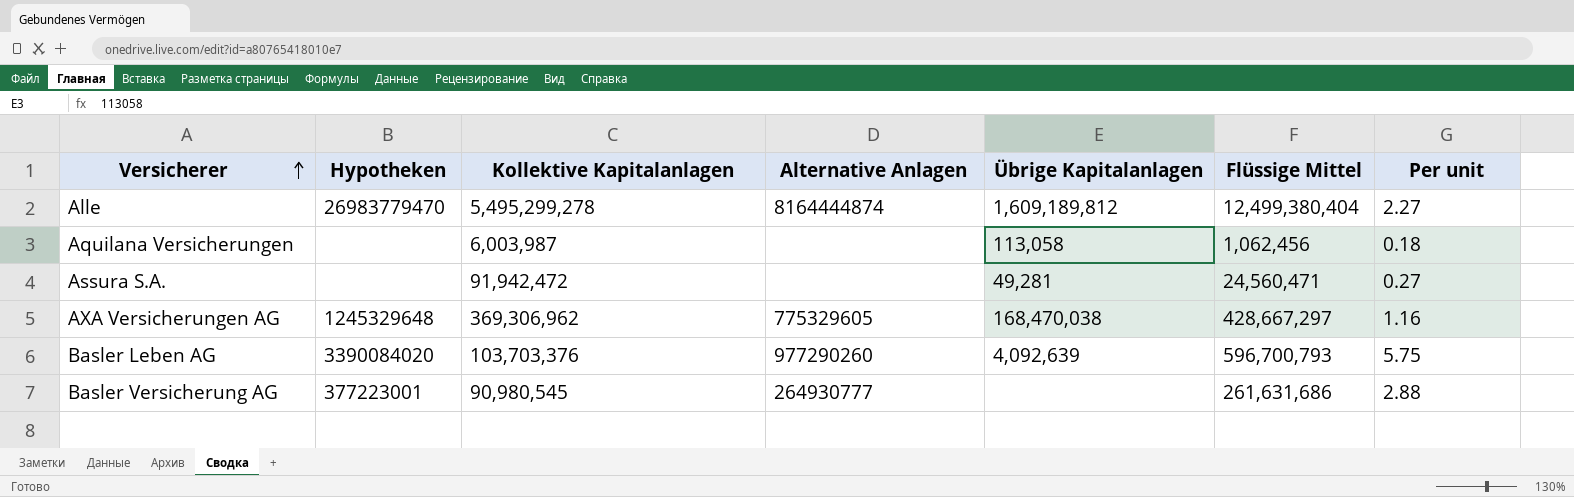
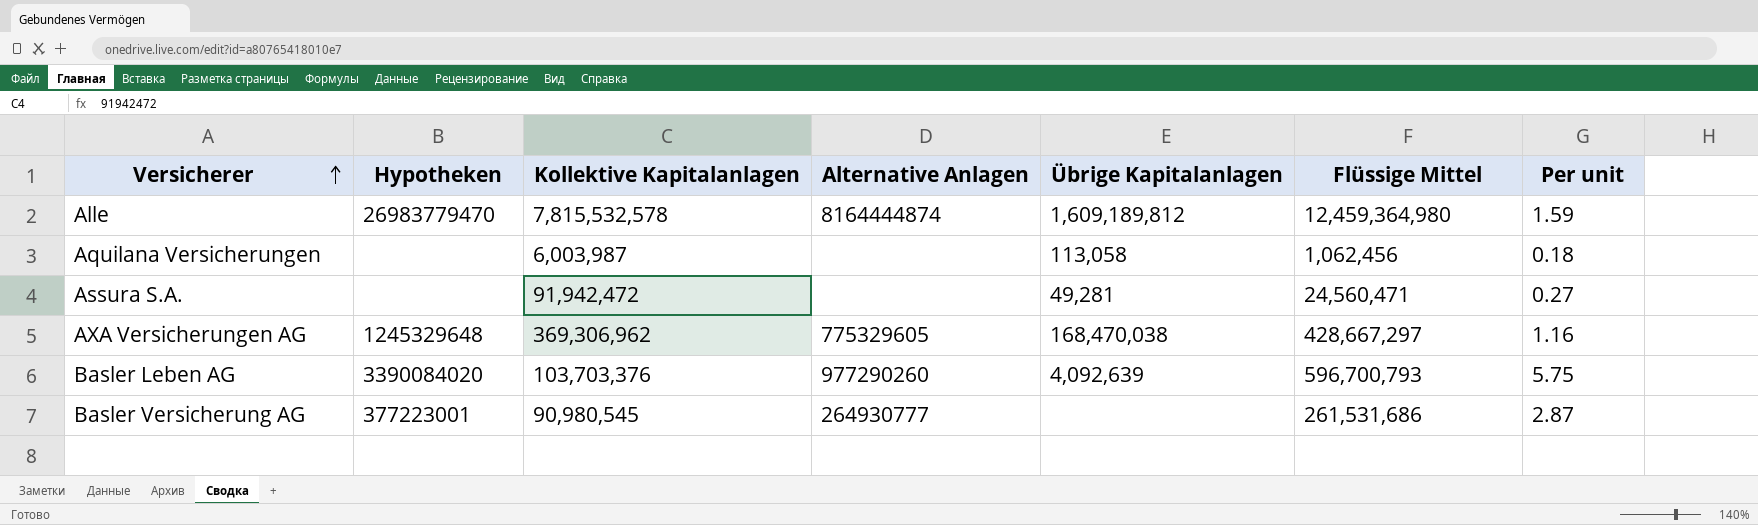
Alle | Kollektive Kapitalanlagen: 5,495,299,278 -> 7,815,532,578
Alle | Flüssige Mittel: 12,499,380,404 -> 12,459,364,980
Alle | Per unit: 2.27 -> 1.59
Basler Versicherung AG | Flüssige Mittel: 261,631,686 -> 261,531,686
Basler Versicherung AG | Per unit: 2.88 -> 2.87

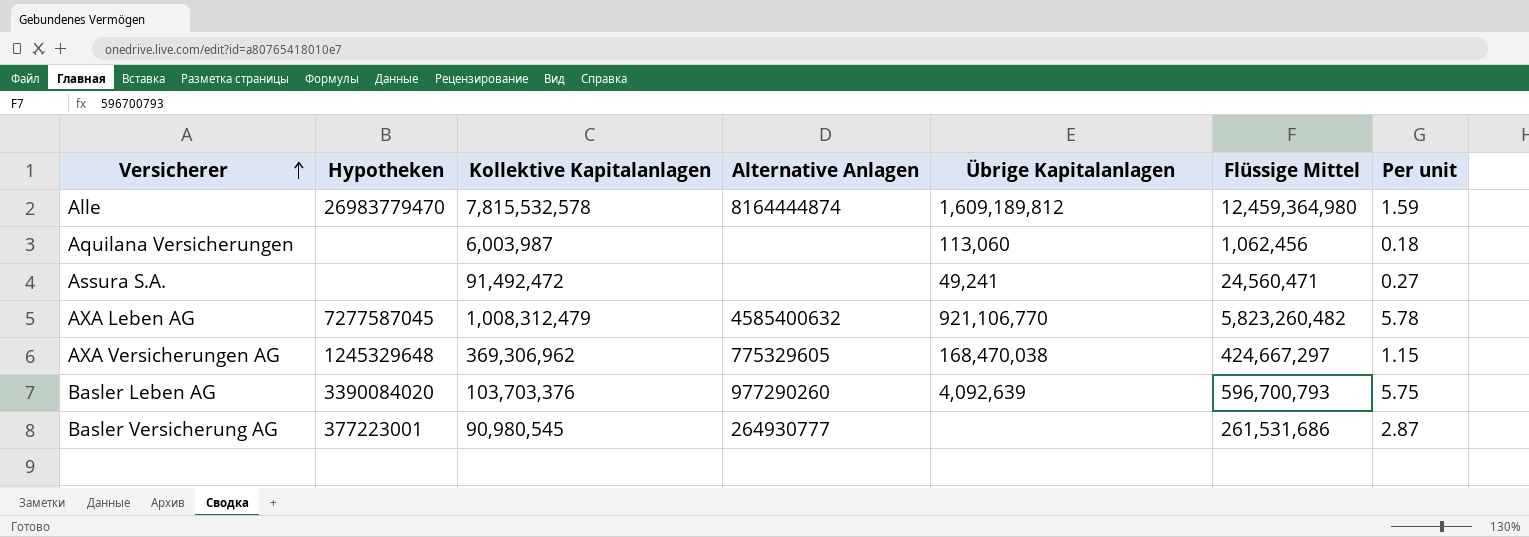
Aquilana Versicherungen | Übrige Kapitalanlagen: 113,058 -> 113,060
Assura S.A. | Kollektive Kapitalanlagen: 91,942,472 -> 91,492,472
Assura S.A. | Übrige Kapitalanlagen: 49,281 -> 49,241
row AXA Leben AG: none -> 7277587045 | 1,008,312,479 | 4585400632 | 921,106,770 | 5,823,260,482 | 5.78
AXA Versicherungen AG | Flüssige Mittel: 428,667,297 -> 424,667,297
AXA Versicherungen AG | Per unit: 1.16 -> 1.15

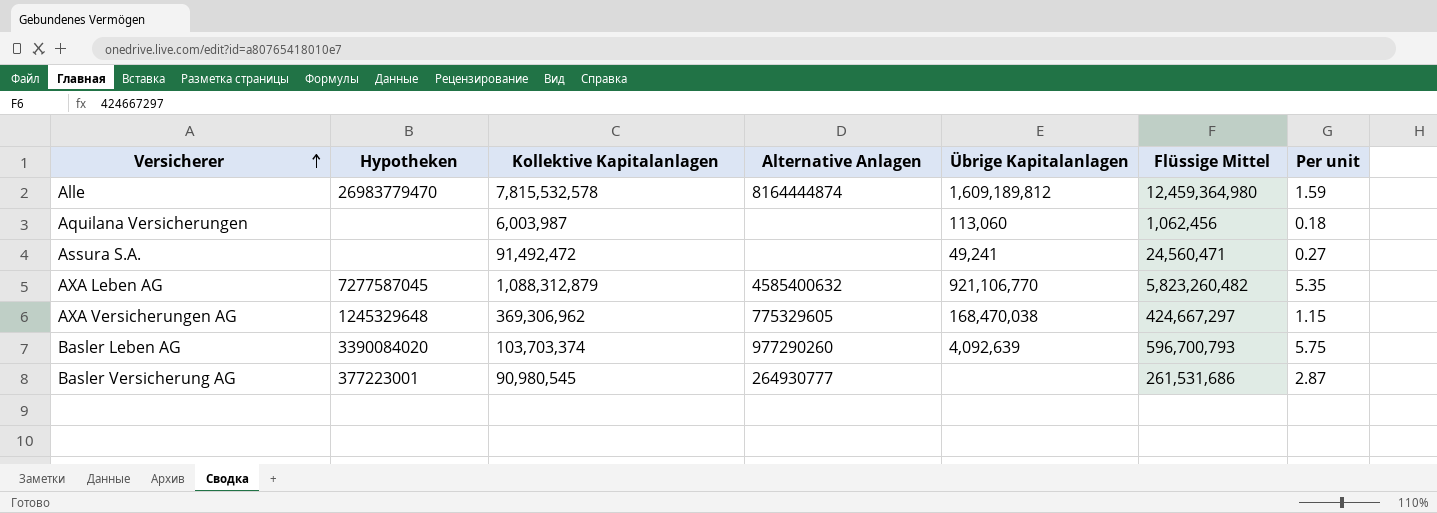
AXA Leben AG | Kollektive Kapitalanlagen: 1,008,312,479 -> 1,088,312,879
AXA Leben AG | Per unit: 5.78 -> 5.35
Basler Leben AG | Kollektive Kapitalanlagen: 103,703,376 -> 103,703,374

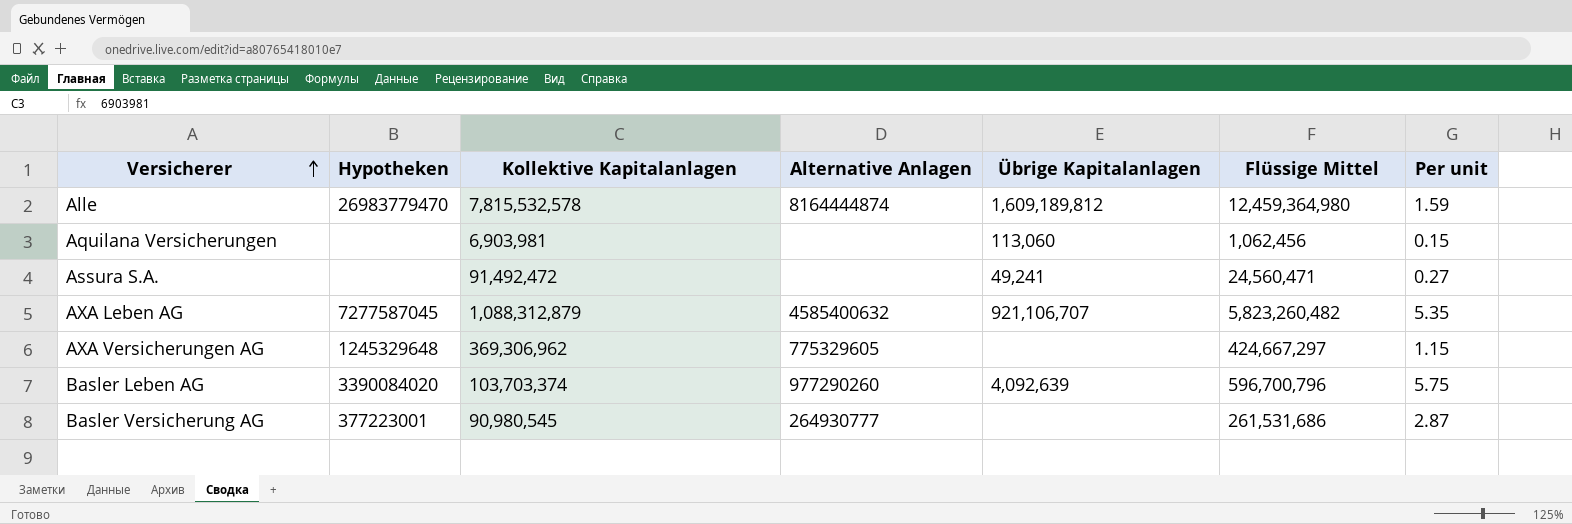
Aquilana Versicherungen | Kollektive Kapitalanlagen: 6,003,987 -> 6,903,981
Aquilana Versicherungen | Per unit: 0.18 -> 0.15
AXA Leben AG | Übrige Kapitalanlagen: 921,106,770 -> 921,106,707
AXA Versicherungen AG | Übrige Kapitalanlagen: 168,470,038 -> none
Basler Leben AG | Flüssige Mittel: 596,700,793 -> 596,700,796

